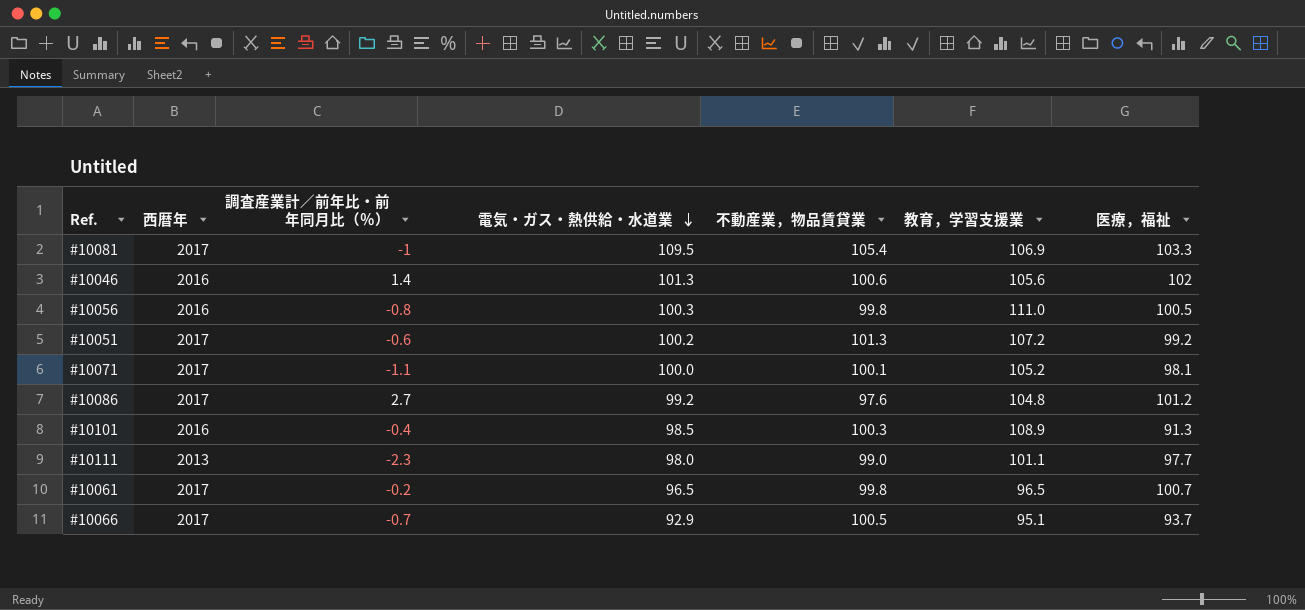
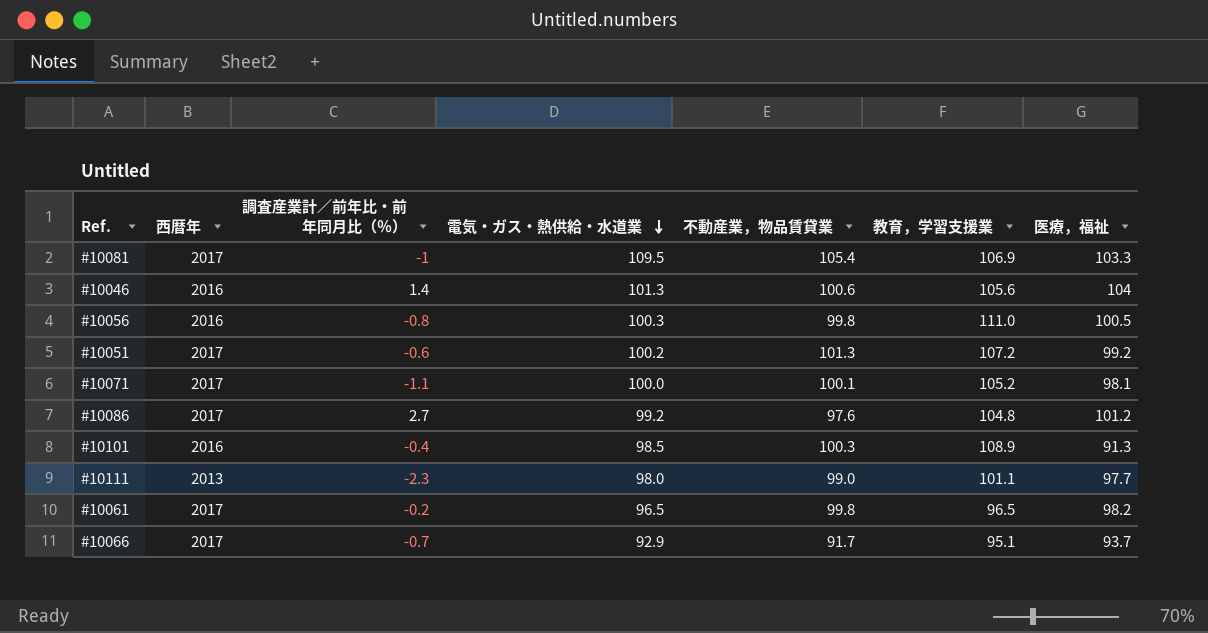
#10046 | 医療，福祉: 102 -> 104
#10061 | 医療，福祉: 100.7 -> 98.2
#10066 | 不動産業，物品賃貸業: 100.5 -> 91.7

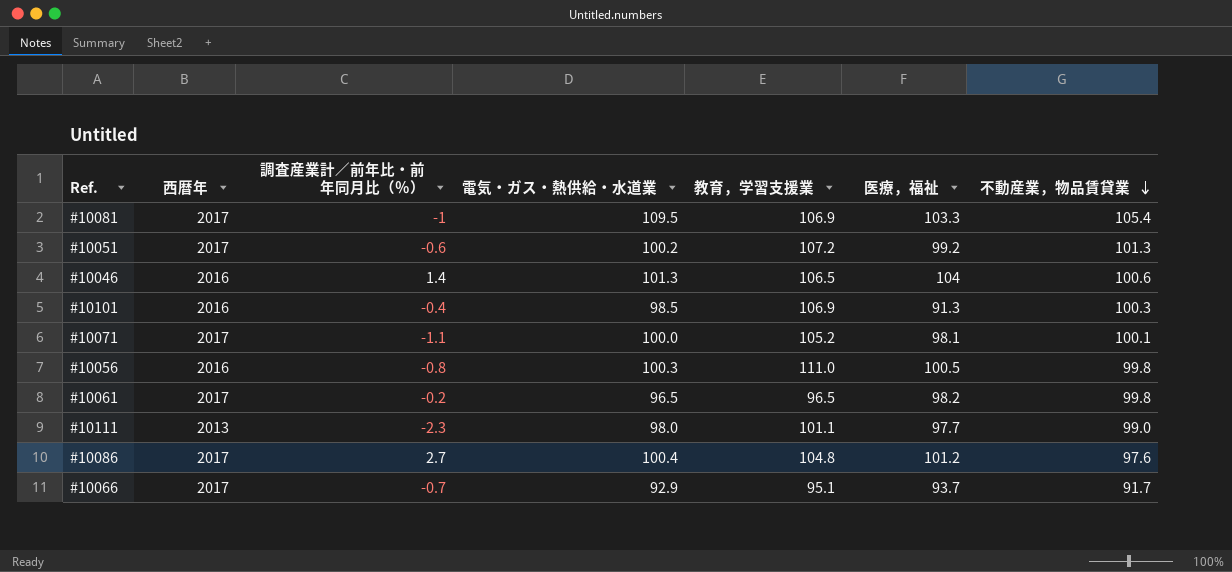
row order: 電気・ガス・熱供給・水道業 descending -> 不動産業，物品賃貸業 descending
column 不動産業，物品賃貸業 | position: 5 -> 7
#10046 | 教育，学習支援業: 105.6 -> 106.5
#10101 | 教育，学習支援業: 108.9 -> 106.9
#10086 | 電気・ガス・熱供給・水道業: 99.2 -> 100.4

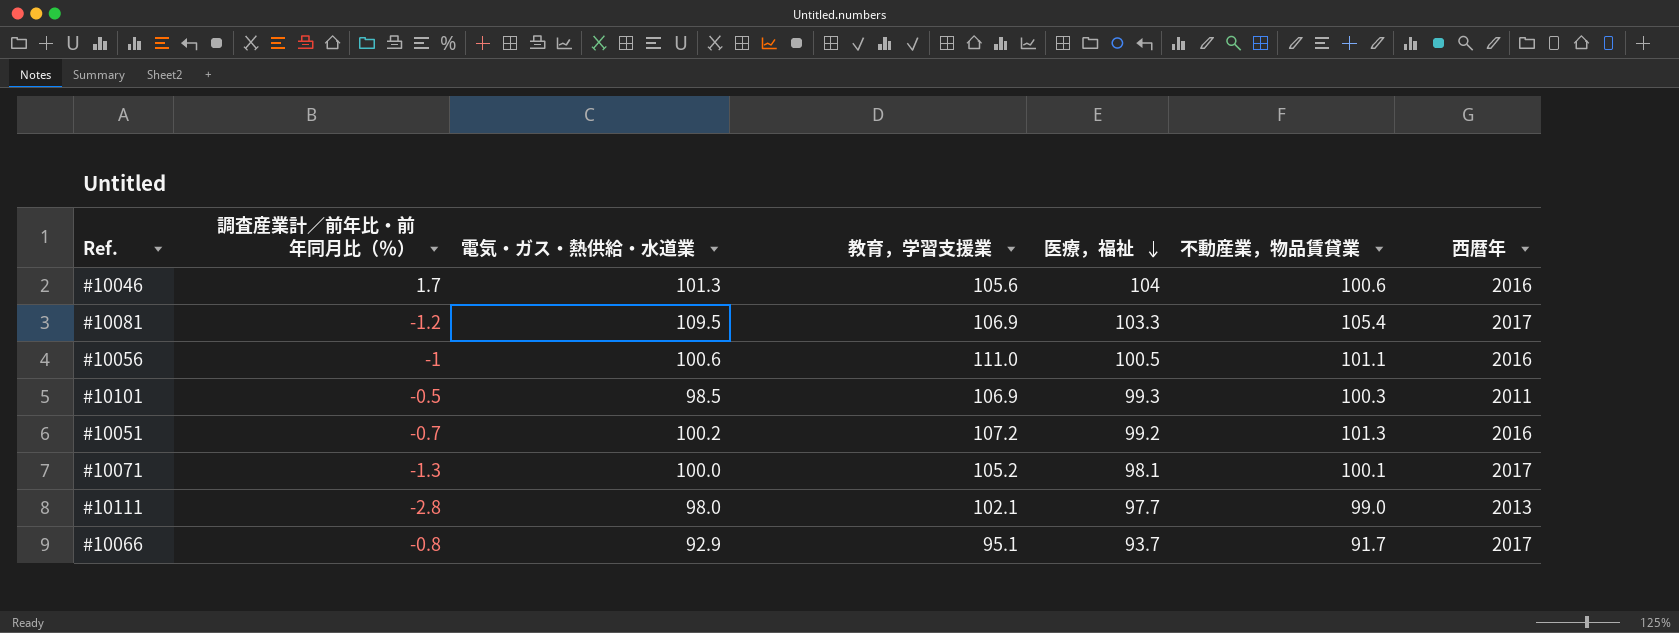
row order: 不動産業，物品賃貸業 descending -> 医療，福祉 descending
column 西暦年 | position: 2 -> 7
row #10061: 2017 | -0.2 | 96.5 | 96.5 | 98.2 | 99.8 -> none
row #10086: 2017 | 2.7 | 100.4 | 104.8 | 101.2 | 97.6 -> none
#10046 | 調査産業計／前年比・前年同月比（％）: 1.4 -> 1.7
#10046 | 教育，学習支援業: 106.5 -> 105.6
#10081 | 調査産業計／前年比・前年同月比（％）: -1 -> -1.2
#10056 | 調査産業計／前年比・前年同月比（％）: -0.8 -> -1
#10056 | 電気・ガス・熱供給・水道業: 100.3 -> 100.6
#10056 | 不動産業，物品賃貸業: 99.8 -> 101.1
#10101 | 調査産業計／前年比・前年同月比（％）: -0.4 -> -0.5
#10101 | 医療，福祉: 91.3 -> 99.3
#10101 | 西暦年: 2016 -> 2011
#10051 | 調査産業計／前年比・前年同月比（％）: -0.6 -> -0.7
#10051 | 西暦年: 2017 -> 2016
#10071 | 調査産業計／前年比・前年同月比（％）: -1.1 -> -1.3
#10111 | 調査産業計／前年比・前年同月比（％）: -2.3 -> -2.8
#10111 | 教育，学習支援業: 101.1 -> 102.1
#10066 | 調査産業計／前年比・前年同月比（％）: -0.7 -> -0.8

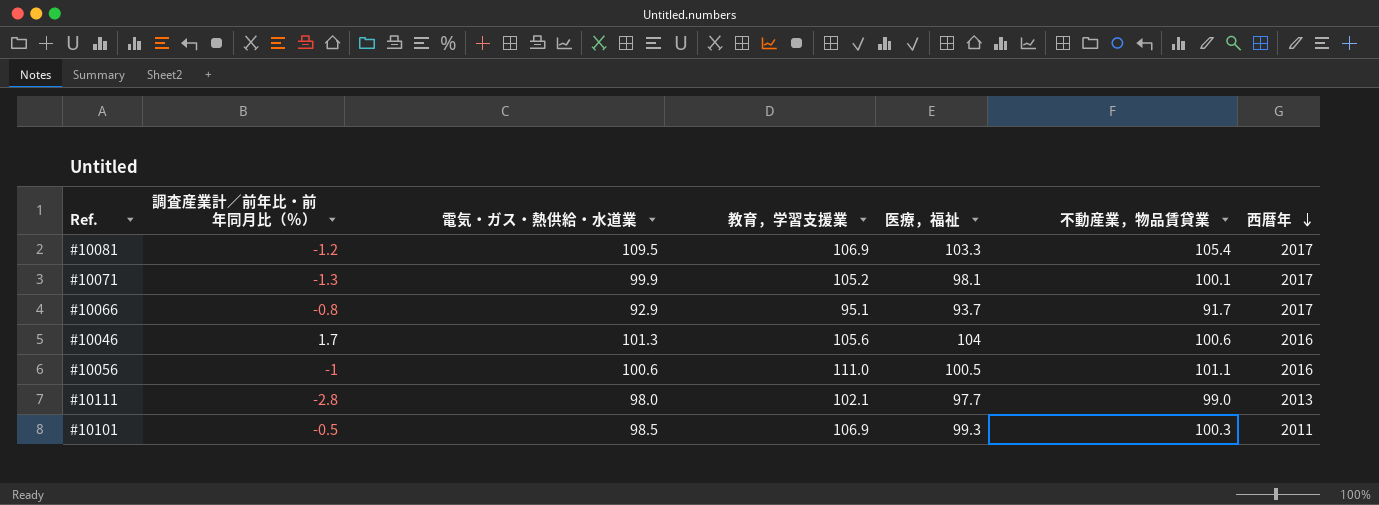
row order: 医療，福祉 descending -> 西暦年 descending
row #10051: -0.7 | 100.2 | 107.2 | 99.2 | 101.3 | 2016 -> none
#10071 | 電気・ガス・熱供給・水道業: 100.0 -> 99.9

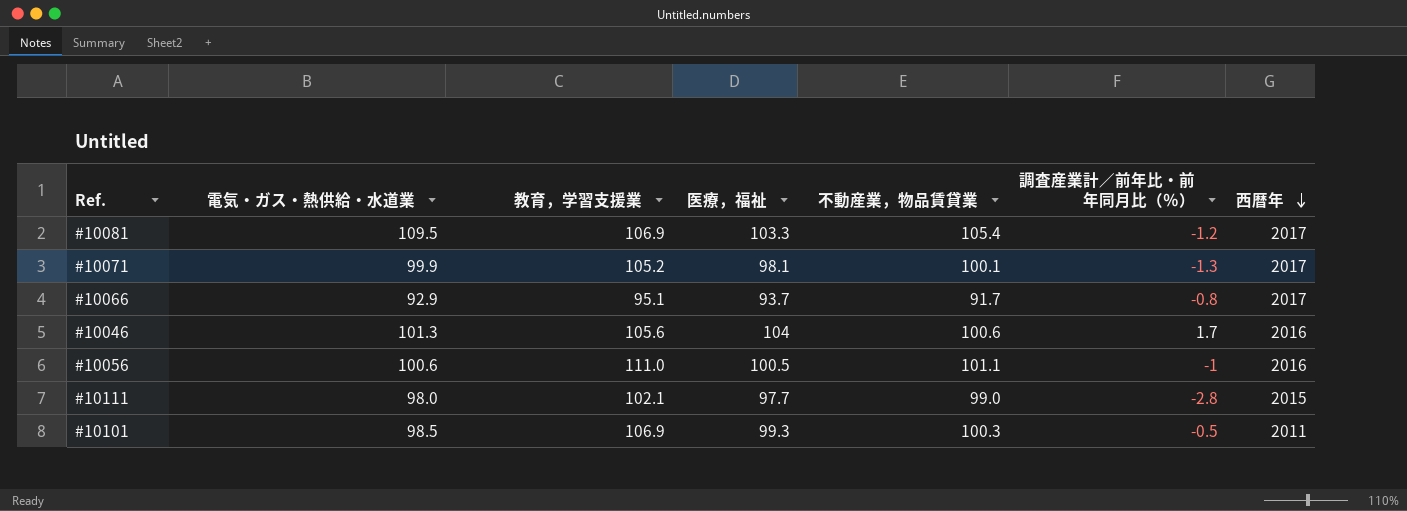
column 調査産業計／前年比・前年同月比（％） | position: 2 -> 6
#10111 | 西暦年: 2013 -> 2015

